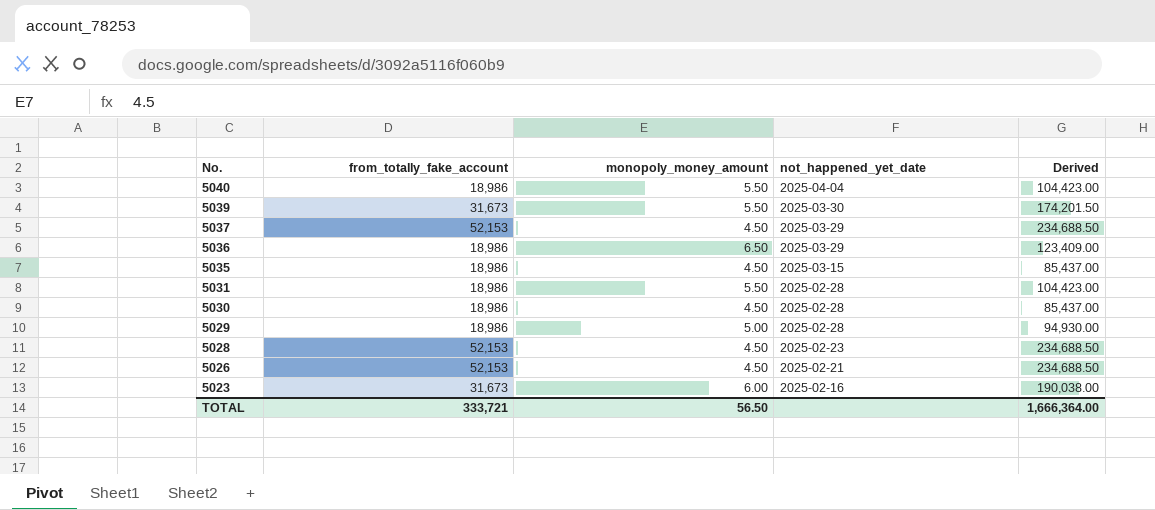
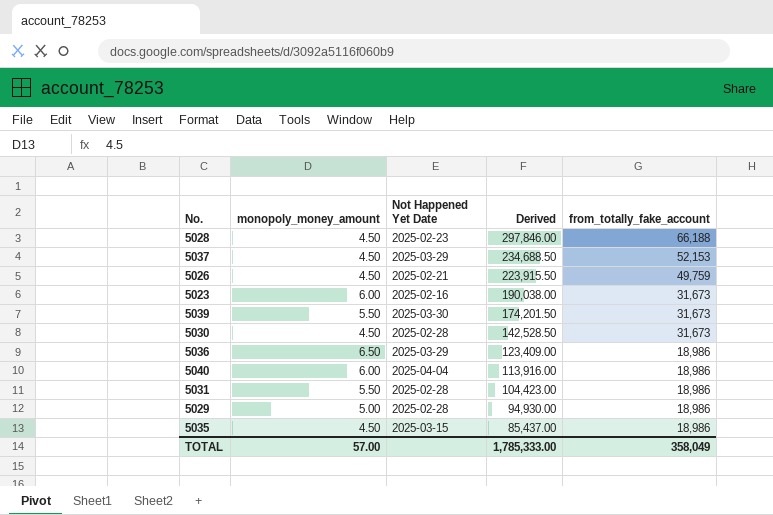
row order: No. descending -> Derived descending
column name: not_happened_yet_date -> Not Happened Yet Date
column from_totally_fake_account | position: 2 -> 5
5028 | Derived: 234,688.50 -> 297,846.00
5028 | from_totally_fake_account: 52,153 -> 66,188
5026 | Derived: 234,688.50 -> 223,915.50
5026 | from_totally_fake_account: 52,153 -> 49,759
5030 | Derived: 85,437.00 -> 142,528.50
5030 | from_totally_fake_account: 18,986 -> 31,673
5040 | monopoly_money_amount: 5.50 -> 6.00
5040 | Derived: 104,423.00 -> 113,916.00
TOTAL | monopoly_money_amount: 56.50 -> 57.00
TOTAL | Derived: 1,666,364.00 -> 1,785,333.00
TOTAL | from_totally_fake_account: 333,721 -> 358,049

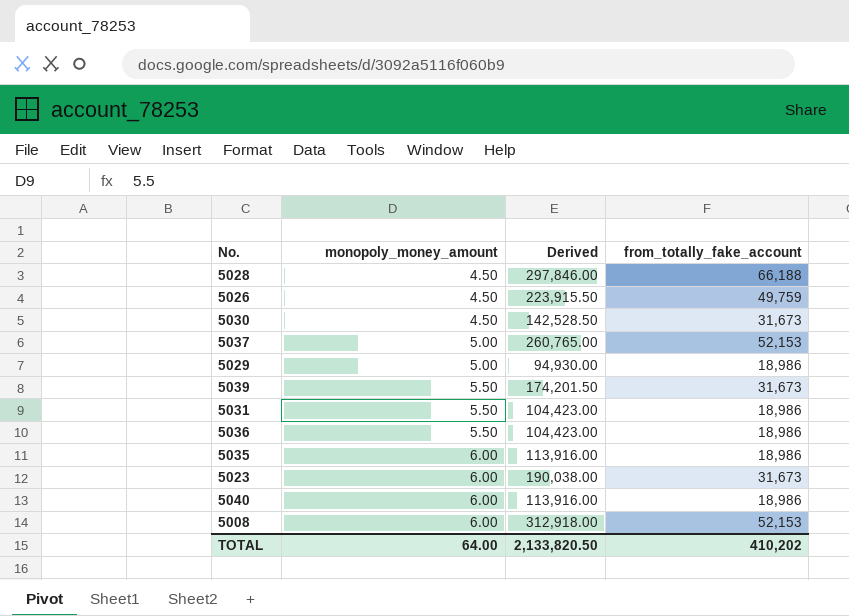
row order: Derived descending -> monopoly_money_amount ascending
column Not Happened Yet Date | position: 3 -> none
5037 | monopoly_money_amount: 4.50 -> 5.00
5037 | Derived: 234,688.50 -> 260,765.00
5036 | monopoly_money_amount: 6.50 -> 5.50
5036 | Derived: 123,409.00 -> 104,423.00
5035 | monopoly_money_amount: 4.50 -> 6.00
5035 | Derived: 85,437.00 -> 113,916.00
row 5008: none -> 6.00 | 312,918.00 | 52,153
TOTAL | monopoly_money_amount: 57.00 -> 64.00
TOTAL | Derived: 1,785,333.00 -> 2,133,820.50
TOTAL | from_totally_fake_account: 358,049 -> 410,202

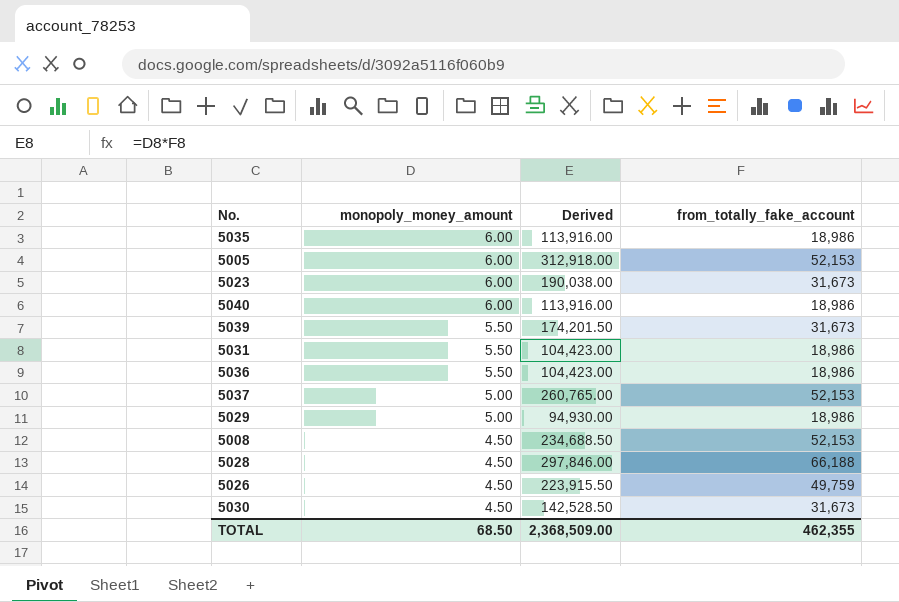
row order: monopoly_money_amount ascending -> monopoly_money_amount descending
row 5005: none -> 6.00 | 312,918.00 | 52,153
5008 | monopoly_money_amount: 6.00 -> 4.50
5008 | Derived: 312,918.00 -> 234,688.50
TOTAL | monopoly_money_amount: 64.00 -> 68.50
TOTAL | Derived: 2,133,820.50 -> 2,368,509.00
TOTAL | from_totally_fake_account: 410,202 -> 462,355

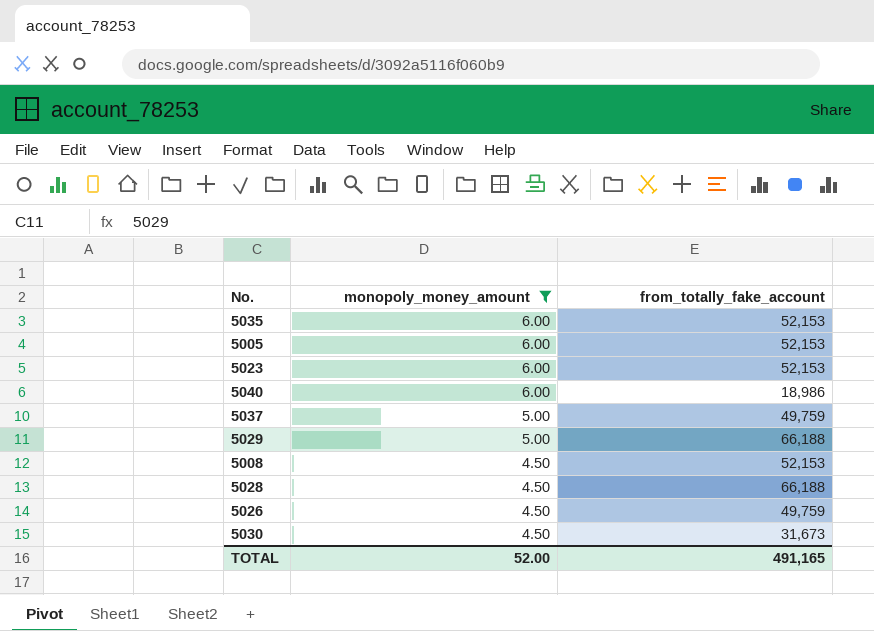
filter: none -> monopoly_money_amount != 5.50
column Derived | formula: [monopoly_money_amount] * [from_totally_fake_account] -> none
5035 | from_totally_fake_account: 18,986 -> 52,153
5023 | from_totally_fake_account: 31,673 -> 52,153
5037 | from_totally_fake_account: 52,153 -> 49,759
5029 | from_totally_fake_account: 18,986 -> 66,188
TOTAL | monopoly_money_amount: 68.50 -> 52.00
TOTAL | from_totally_fake_account: 462,355 -> 491,165

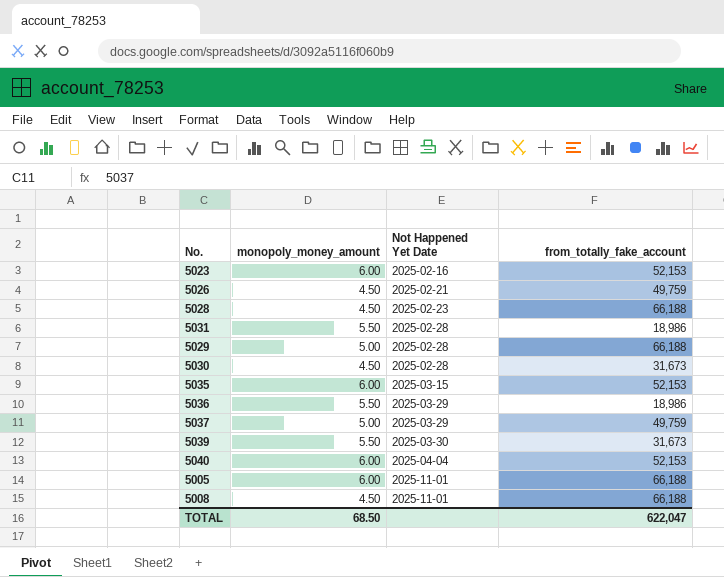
filter: monopoly_money_amount != 5.50 -> none
row order: monopoly_money_amount descending -> Not Happened Yet Date ascending
column Not Happened Yet Date | position: none -> 3
5040 | from_totally_fake_account: 18,986 -> 52,153
5005 | from_totally_fake_account: 52,153 -> 66,188
5008 | from_totally_fake_account: 52,153 -> 66,188
TOTAL | monopoly_money_amount: 52.00 -> 68.50
TOTAL | from_totally_fake_account: 491,165 -> 622,047

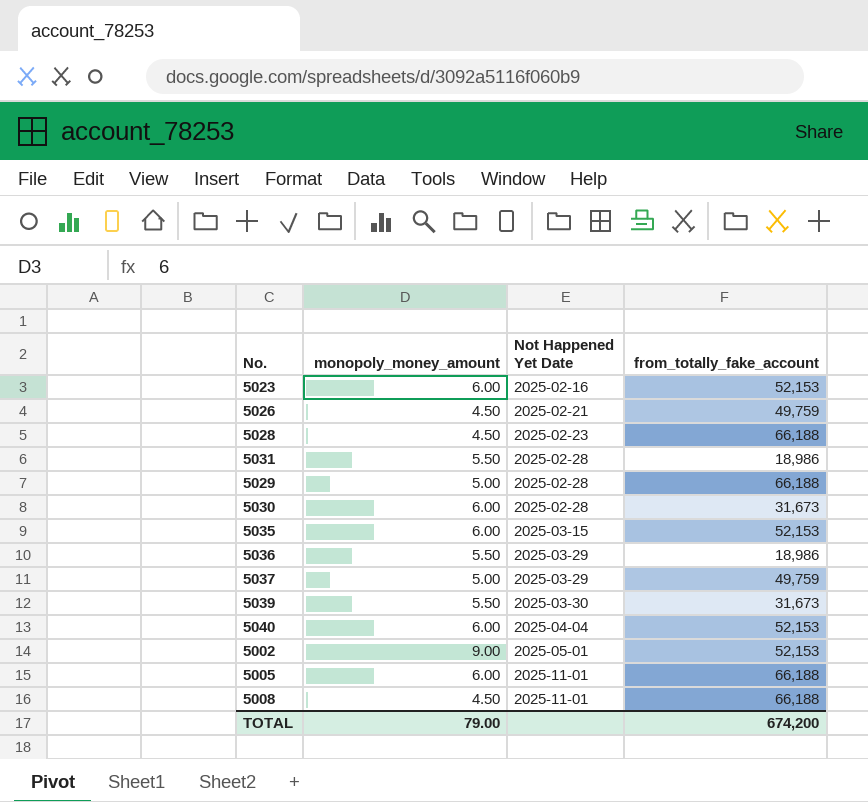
5030 | monopoly_money_amount: 4.50 -> 6.00
row 5002: none -> 9.00 | 2025-05-01 | 52,153
TOTAL | monopoly_money_amount: 68.50 -> 79.00
TOTAL | from_totally_fake_account: 622,047 -> 674,200

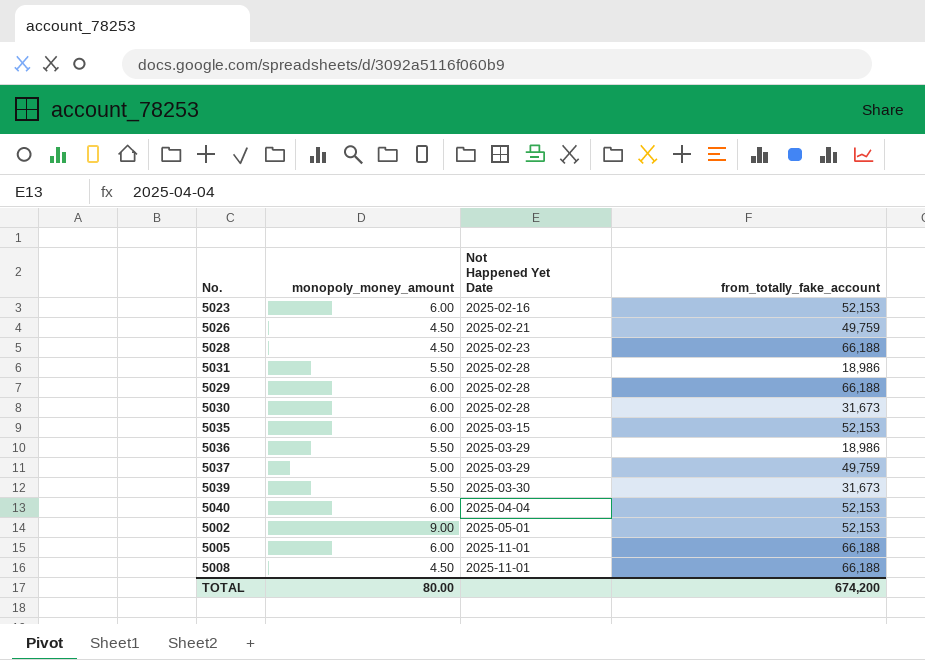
5029 | monopoly_money_amount: 5.00 -> 6.00
TOTAL | monopoly_money_amount: 79.00 -> 80.00

